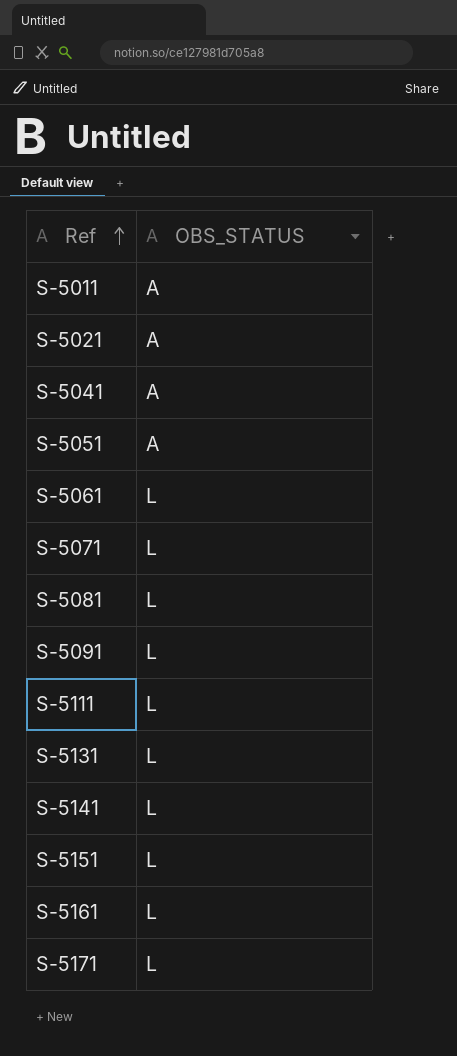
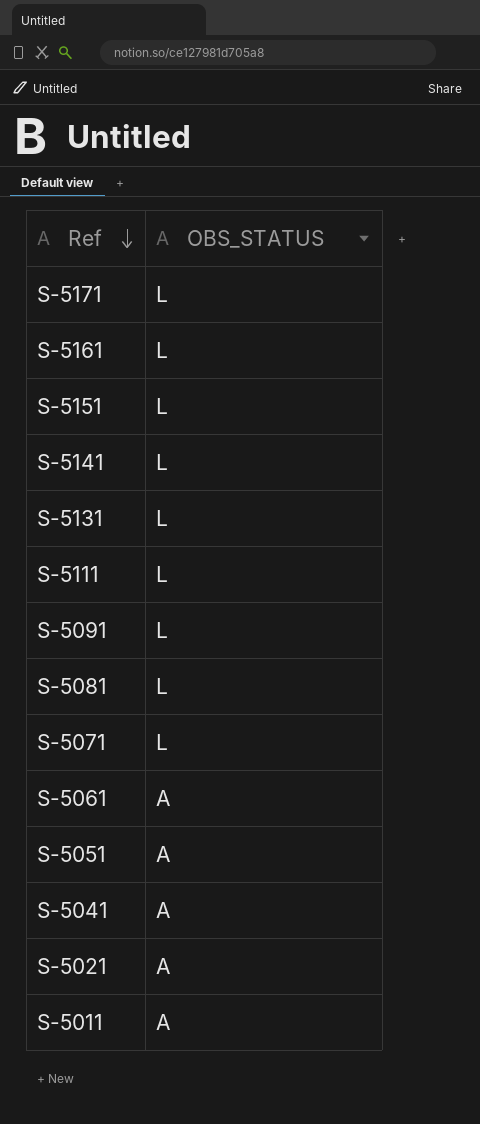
row order: Ref ascending -> Ref descending
S-5061 | OBS_STATUS: L -> A

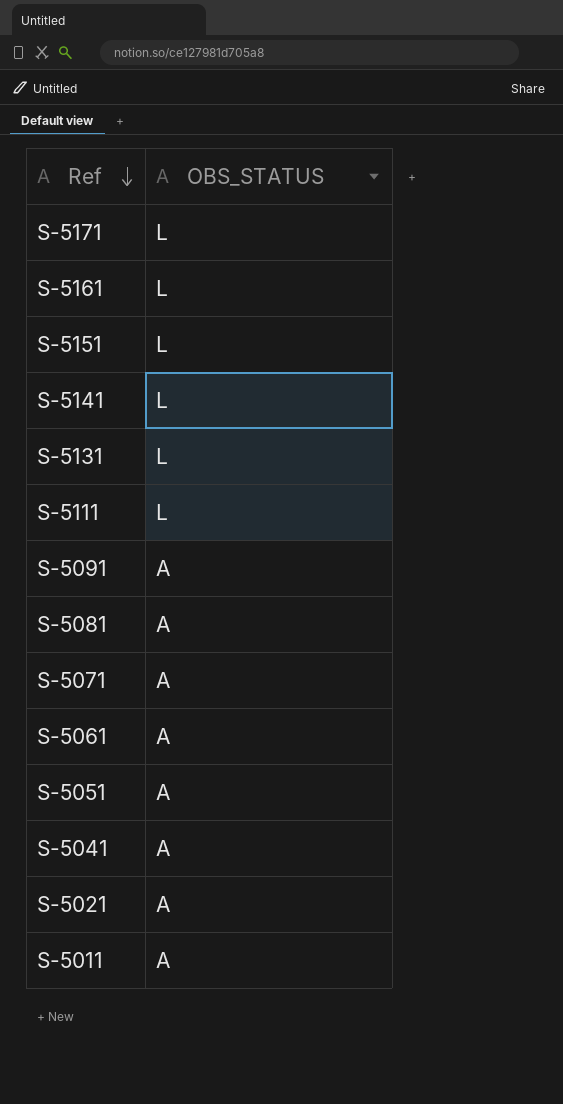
S-5091 | OBS_STATUS: L -> A
S-5081 | OBS_STATUS: L -> A
S-5071 | OBS_STATUS: L -> A

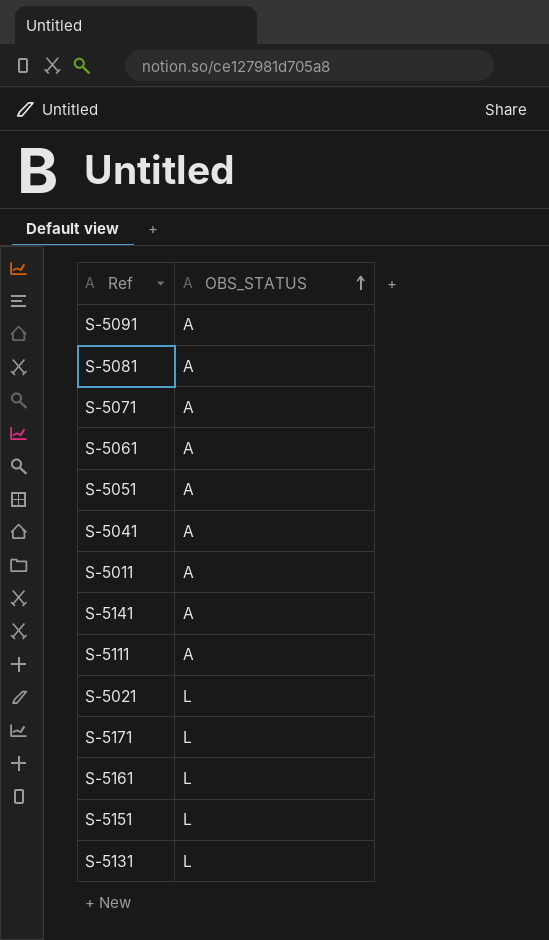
row order: Ref descending -> OBS_STATUS ascending
S-5141 | OBS_STATUS: L -> A
S-5111 | OBS_STATUS: L -> A
S-5021 | OBS_STATUS: A -> L

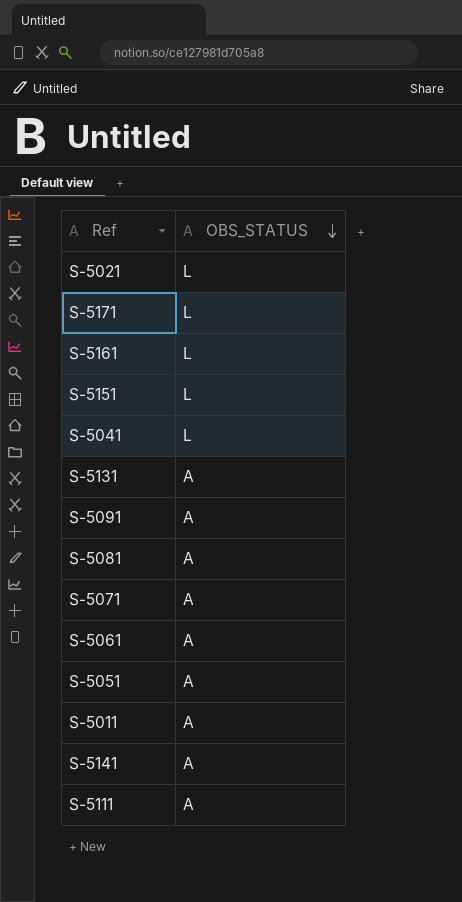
row order: OBS_STATUS ascending -> OBS_STATUS descending
S-5041 | OBS_STATUS: A -> L
S-5131 | OBS_STATUS: L -> A

